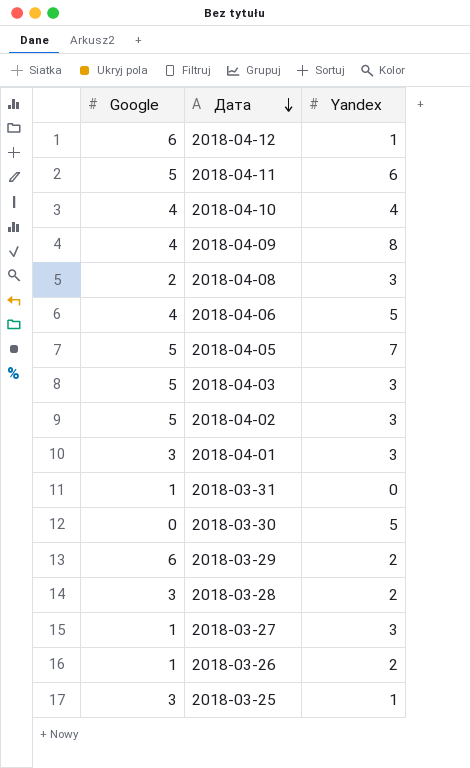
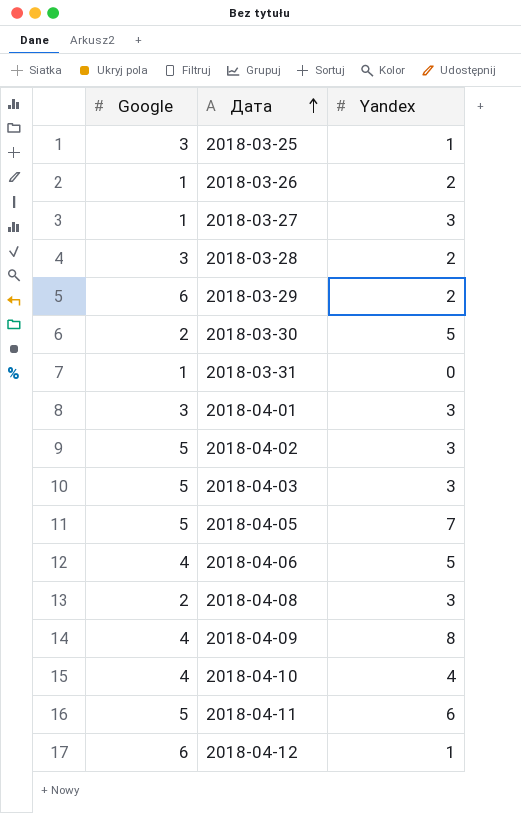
row order: Дата descending -> Дата ascending
2018-03-30 | Google: 0 -> 2

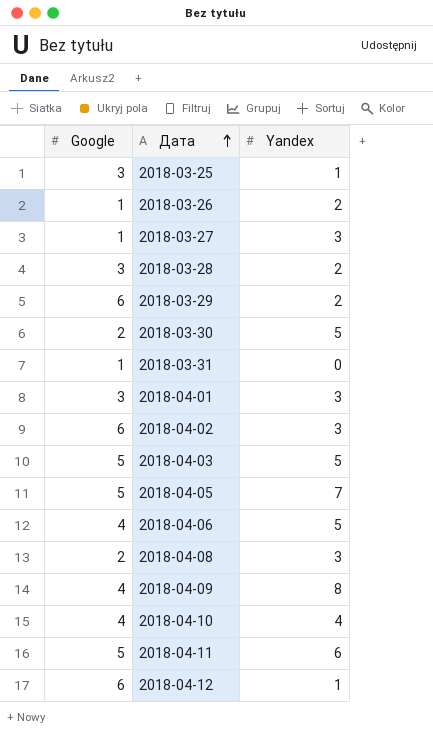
2018-04-02 | Google: 5 -> 6
2018-04-03 | Yandex: 3 -> 5

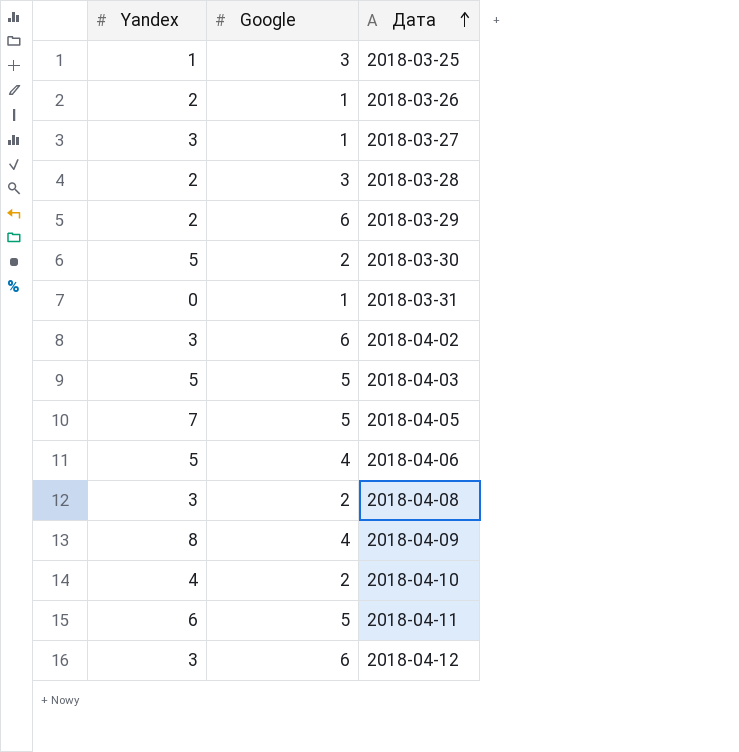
column Yandex | position: 3 -> 1
row 2018-04-01: 3 | 3 -> none
2018-04-10 | Google: 4 -> 2
2018-04-12 | Yandex: 1 -> 3

